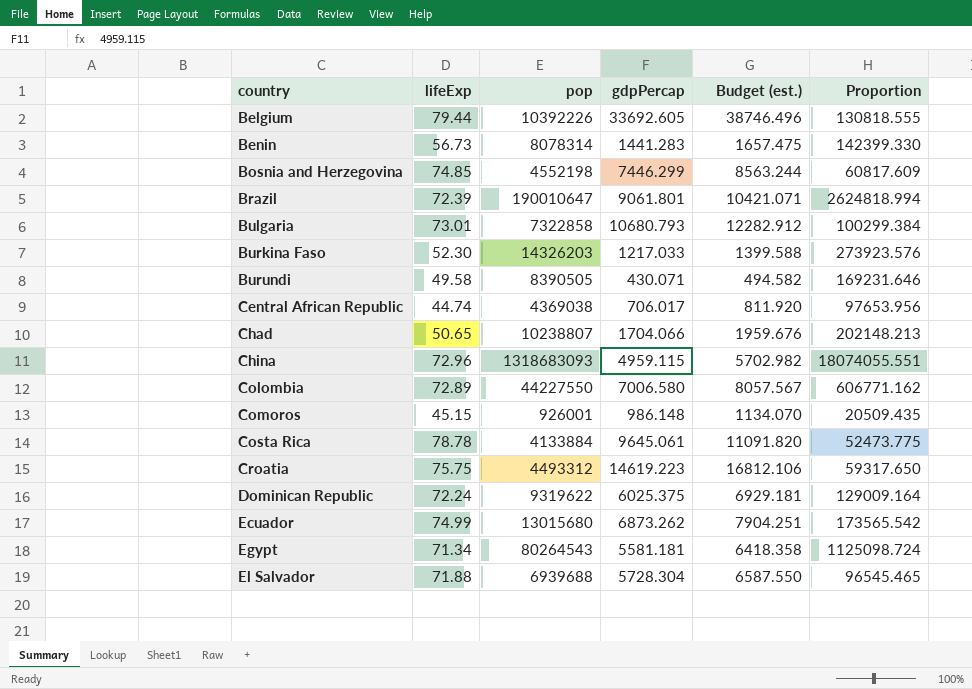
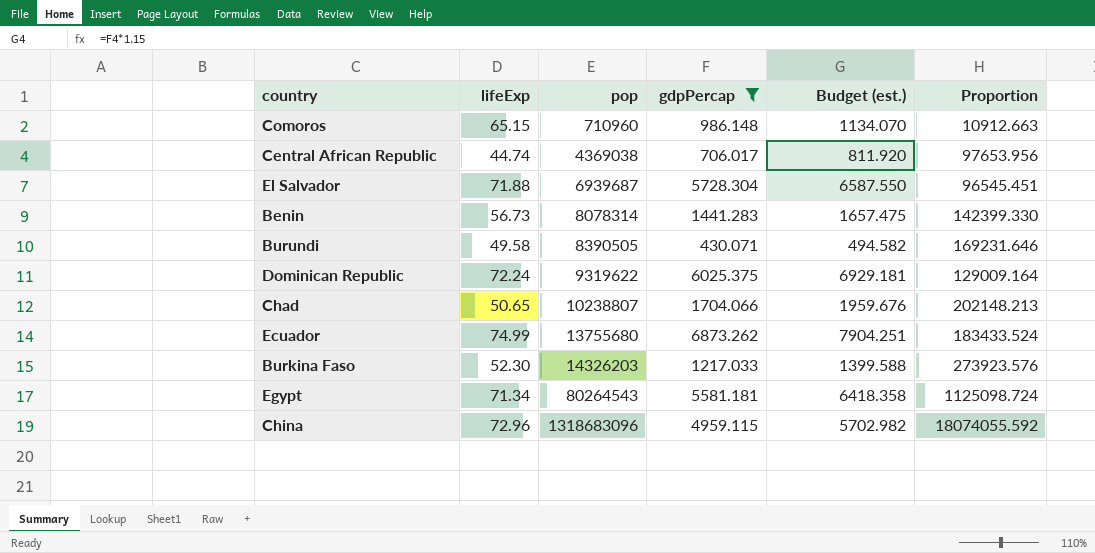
filter: none -> gdpPercap <= 6873.262
row order: country ascending -> pop ascending
Comoros | lifeExp: 45.15 -> 65.15
Comoros | pop: 926001 -> 710960
Comoros | Proportion: 20509.435 -> 10912.663
El Salvador | pop: 6939688 -> 6939687
El Salvador | Proportion: 96545.465 -> 96545.451
Ecuador | pop: 13015680 -> 13755680
Ecuador | Proportion: 173565.542 -> 183433.524
China | pop: 1318683093 -> 1318683096
China | Proportion: 18074055.551 -> 18074055.592

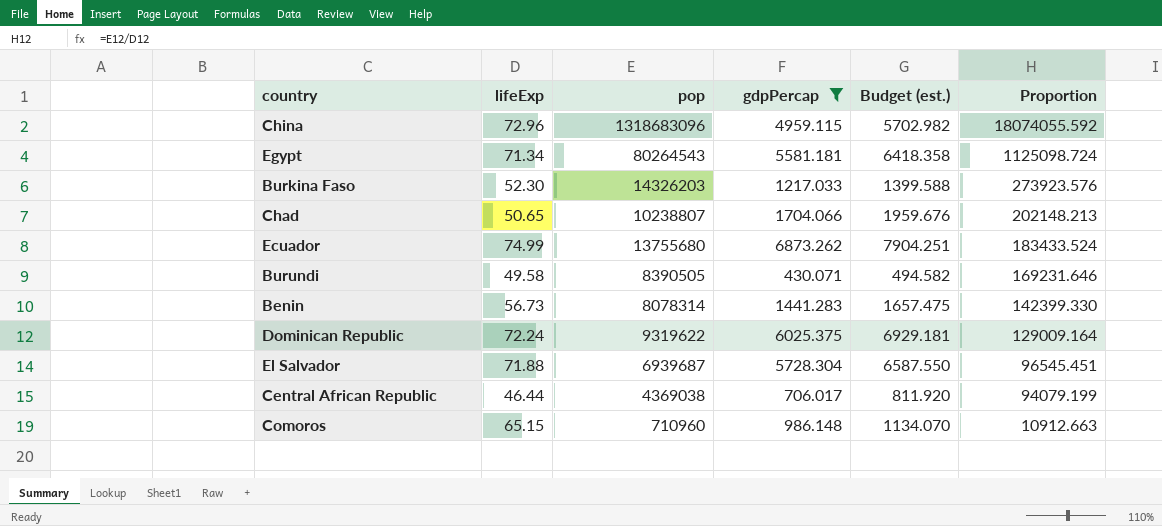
row order: pop ascending -> Proportion descending
Central African Republic | lifeExp: 44.74 -> 46.44
Central African Republic | Proportion: 97653.956 -> 94079.199

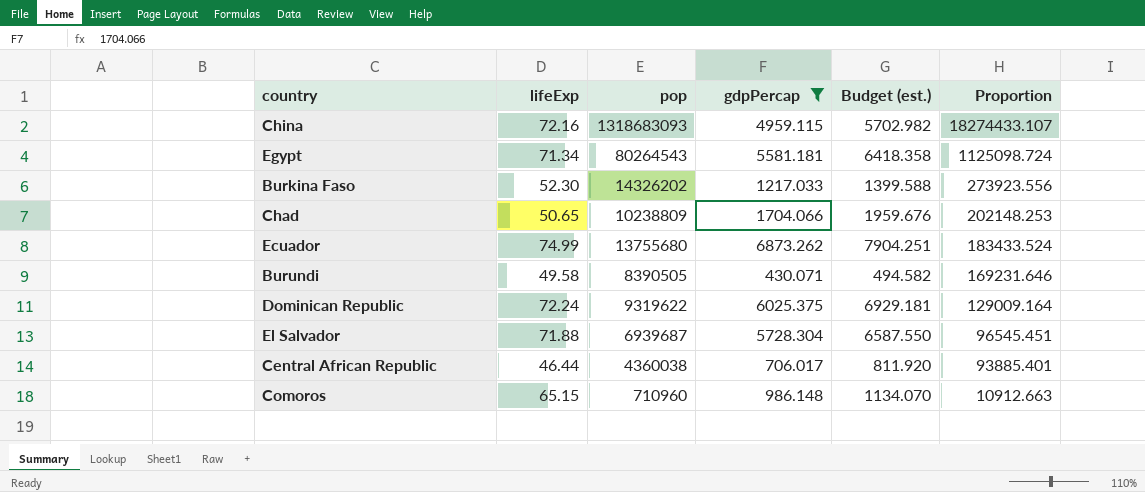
row Benin: 56.73 | 8078314 | 1441.283 | 1657.475 | 142399.330 -> none
China | lifeExp: 72.96 -> 72.16
China | pop: 1318683096 -> 1318683093
China | Proportion: 18074055.592 -> 18274433.107
Burkina Faso | pop: 14326203 -> 14326202
Burkina Faso | Proportion: 273923.576 -> 273923.556
Chad | pop: 10238807 -> 10238809
Chad | Proportion: 202148.213 -> 202148.253
Central African Republic | pop: 4369038 -> 4360038
Central African Republic | Proportion: 94079.199 -> 93885.401

